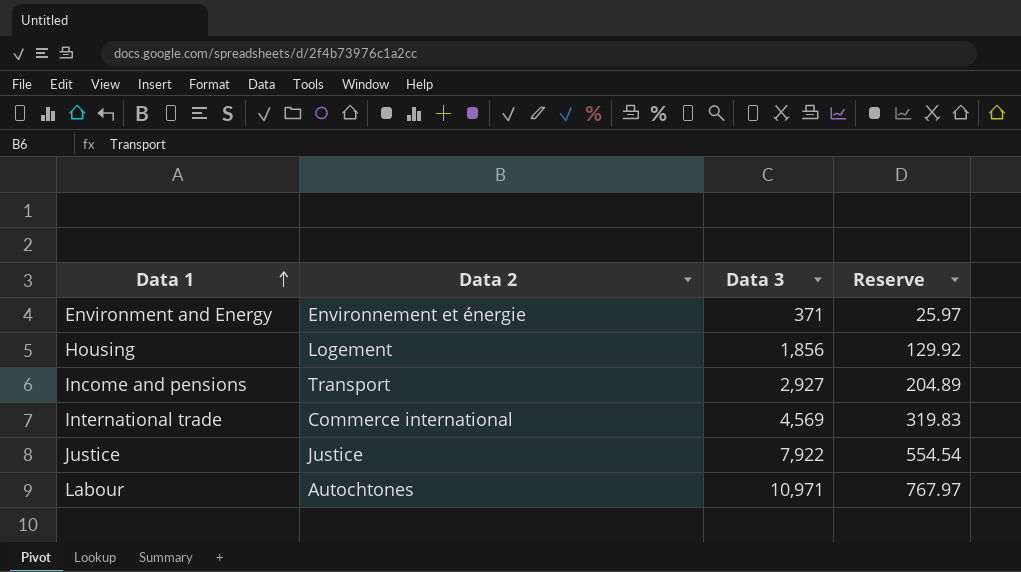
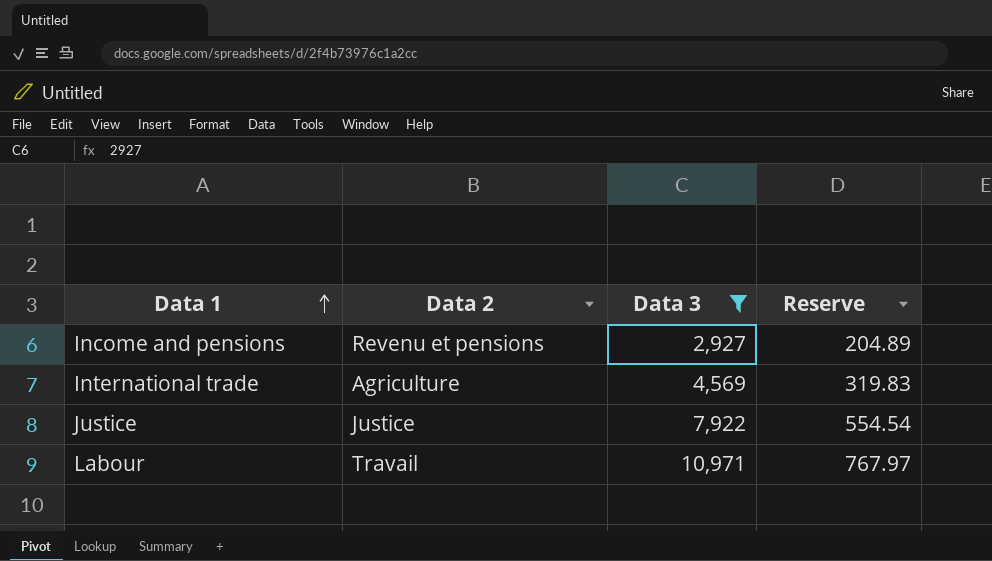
filter: none -> Data 3 >= 2,927
Income and pensions | Data 2: Transport -> Revenu et pensions
International trade | Data 2: Commerce international -> Agriculture
Labour | Data 2: Autochtones -> Travail

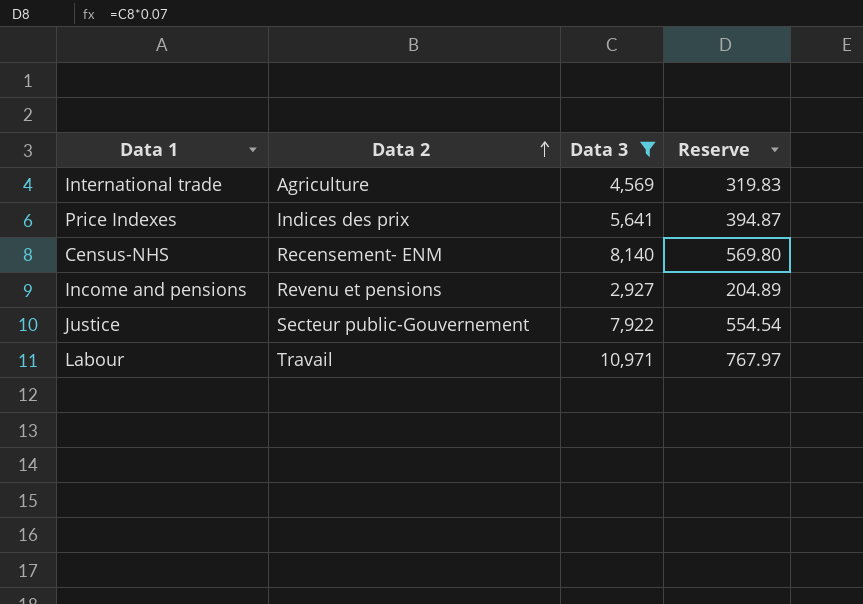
row order: Data 1 ascending -> Data 2 ascending
row Price Indexes: none -> Indices des prix | 5,641 | 394.87
row Census-NHS: none -> Recensement- ENM | 8,140 | 569.80
Justice | Data 2: Justice -> Secteur public-Gouvernement

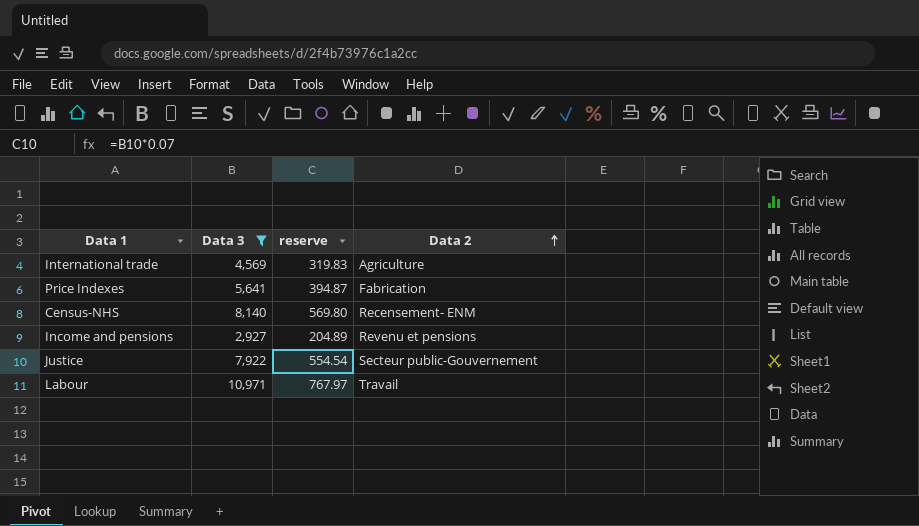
column name: Reserve -> reserve
column Data 2 | position: 2 -> 4
Price Indexes | Data 2: Indices des prix -> Fabrication

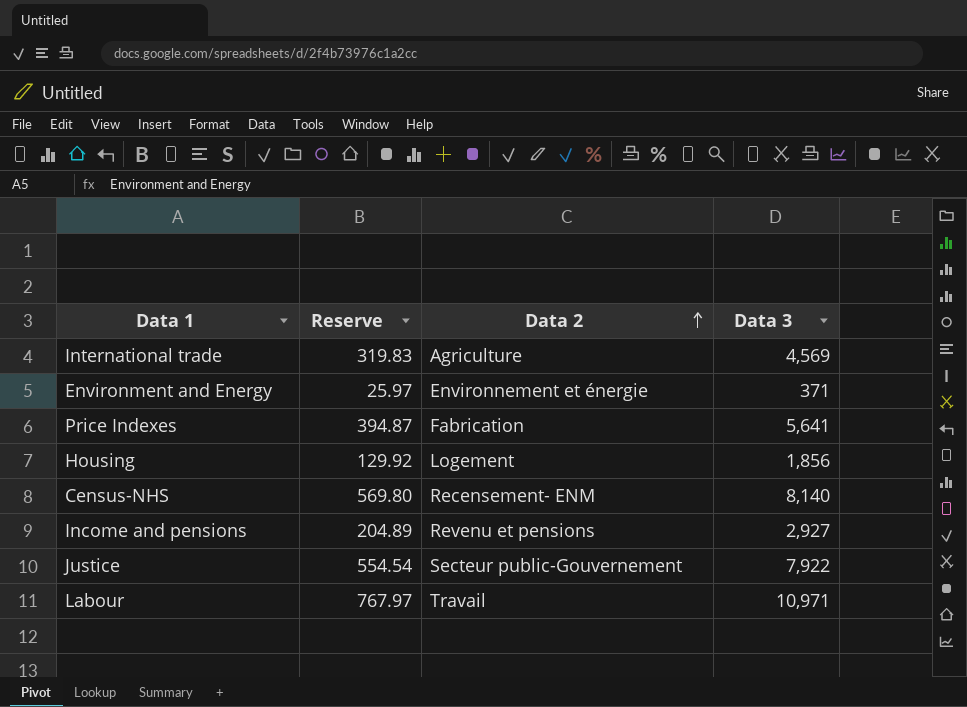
filter: Data 3 >= 2,927 -> none
column name: reserve -> Reserve
column Data 3 | position: 2 -> 4

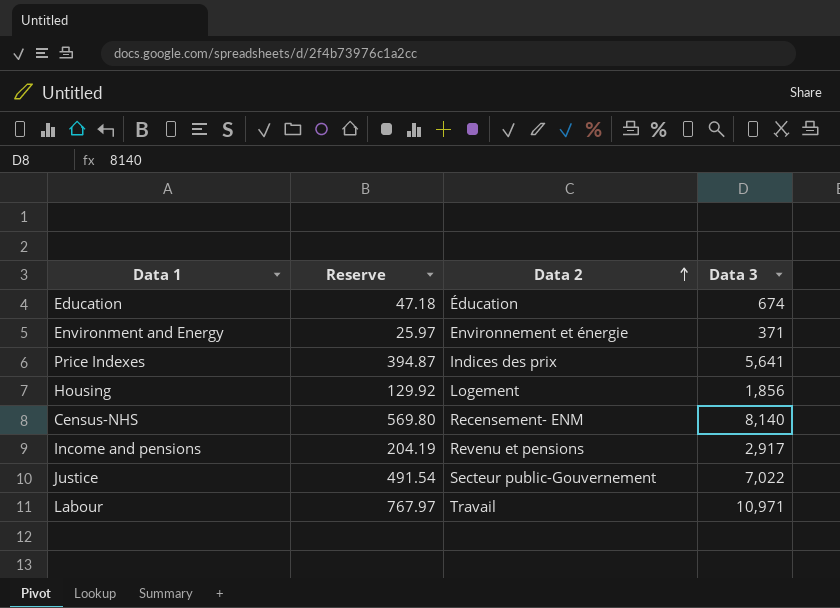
row International trade: 319.83 | Agriculture | 4,569 -> none
row Education: none -> 47.18 | Éducation | 674
Price Indexes | Data 2: Fabrication -> Indices des prix
Income and pensions | Reserve: 204.89 -> 204.19
Income and pensions | Data 3: 2,927 -> 2,917
Justice | Reserve: 554.54 -> 491.54
Justice | Data 3: 7,922 -> 7,022

